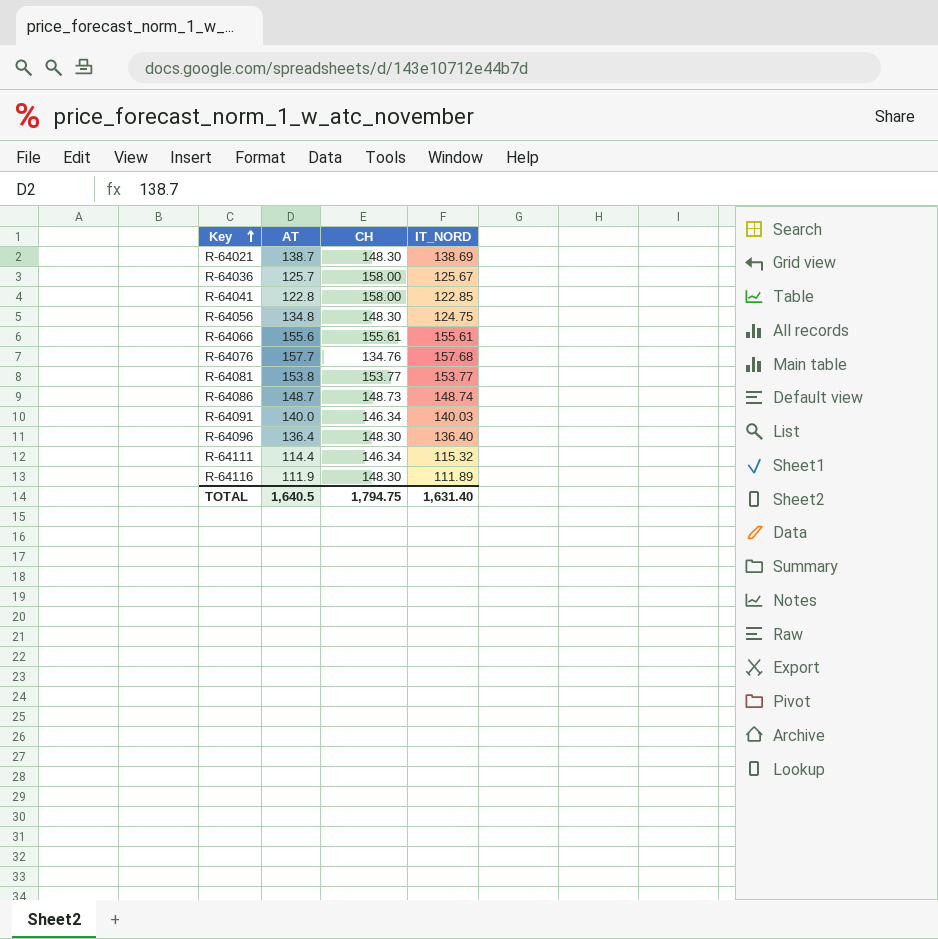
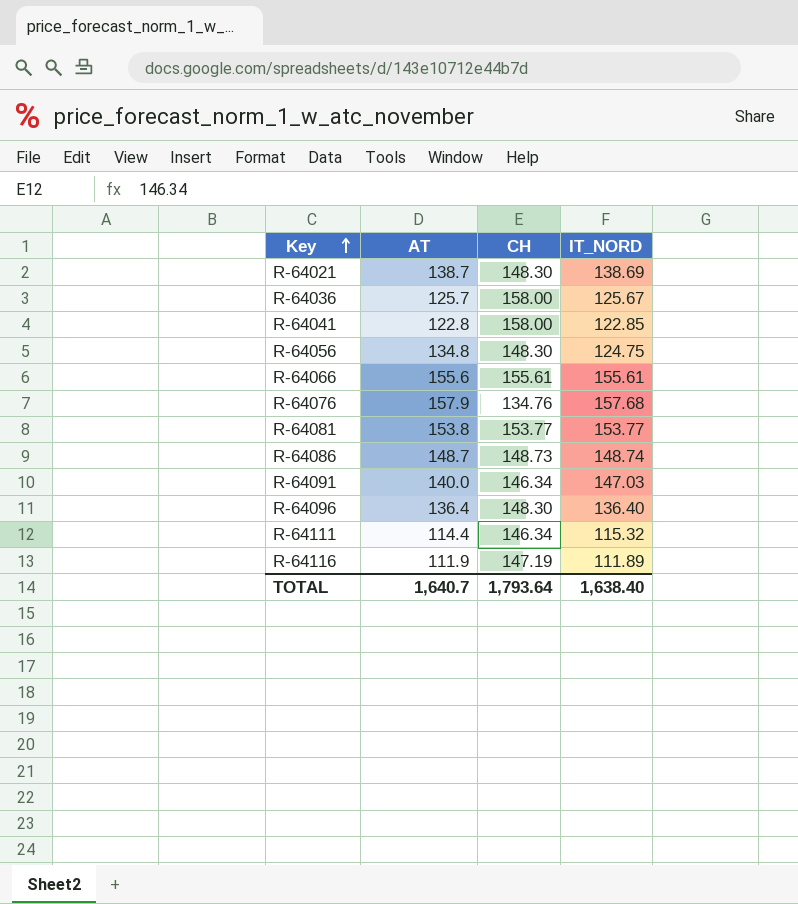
R-64076 | AT: 157.7 -> 157.9
R-64091 | IT_NORD: 140.03 -> 147.03
R-64116 | CH: 148.30 -> 147.19
TOTAL | AT: 1,640.5 -> 1,640.7
TOTAL | CH: 1,794.75 -> 1,793.64
TOTAL | IT_NORD: 1,631.40 -> 1,638.40

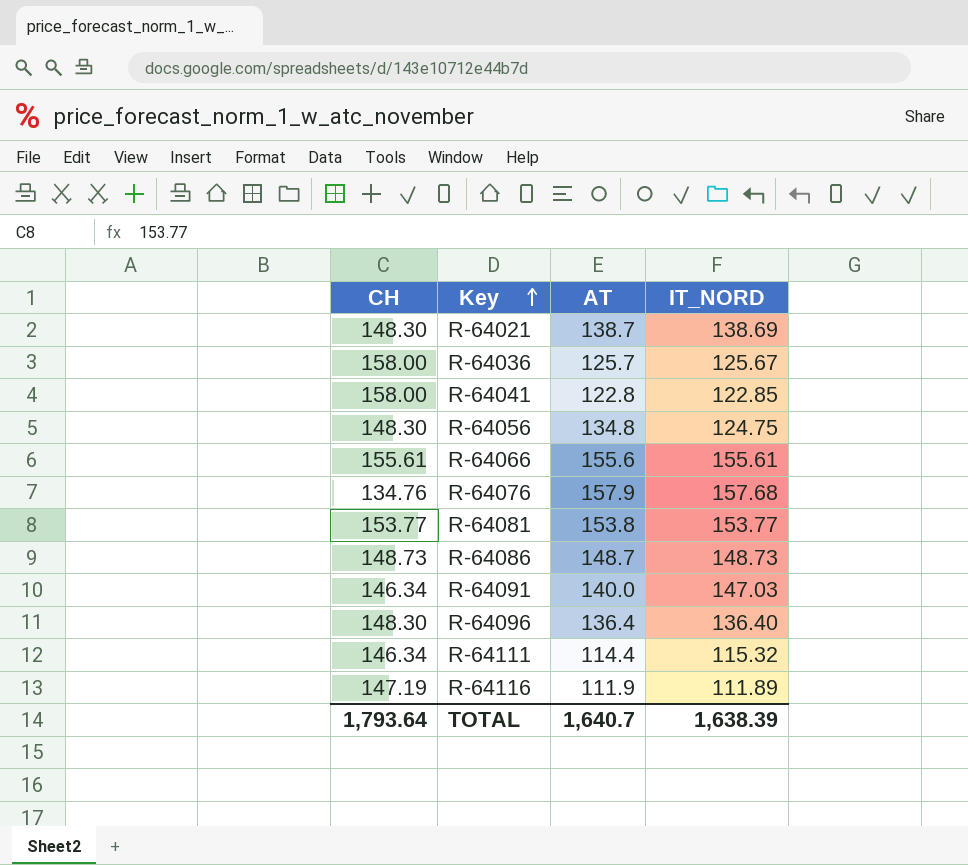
column CH | position: 3 -> 1
R-64086 | IT_NORD: 148.74 -> 148.73
TOTAL | IT_NORD: 1,638.40 -> 1,638.39

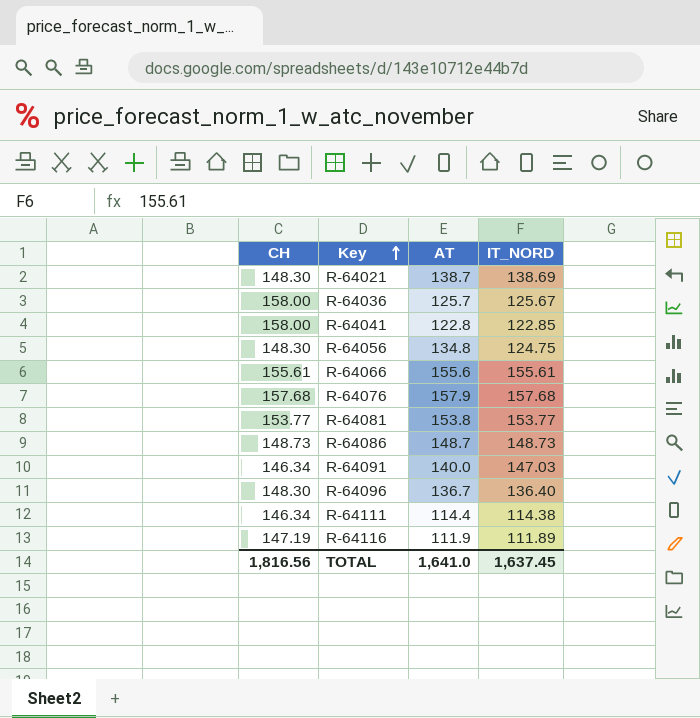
R-64076 | CH: 134.76 -> 157.68
R-64096 | AT: 136.4 -> 136.7
R-64111 | IT_NORD: 115.32 -> 114.38
TOTAL | CH: 1,793.64 -> 1,816.56
TOTAL | AT: 1,640.7 -> 1,641.0
TOTAL | IT_NORD: 1,638.39 -> 1,637.45

